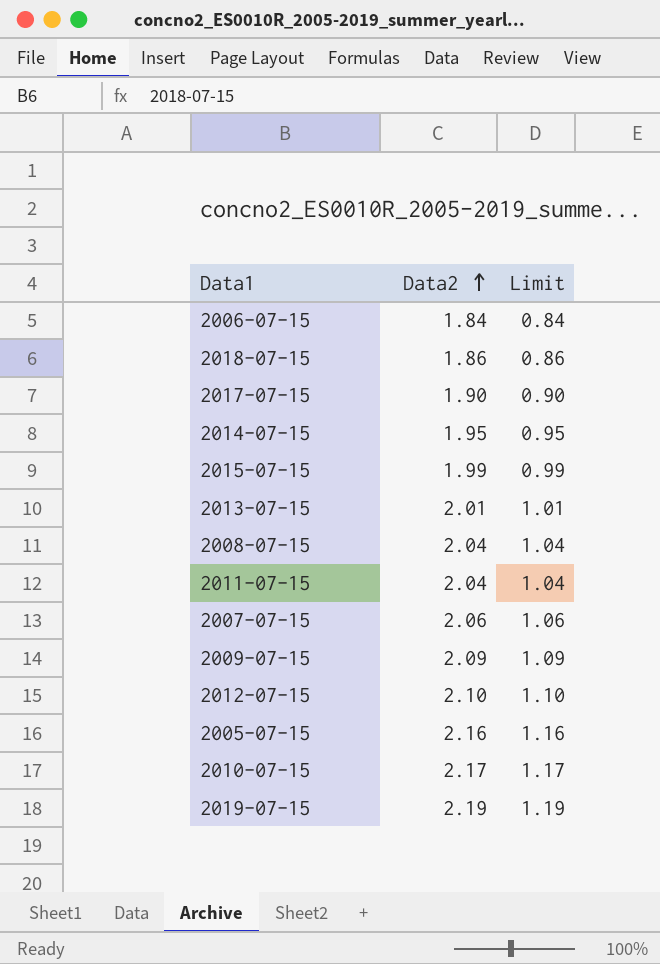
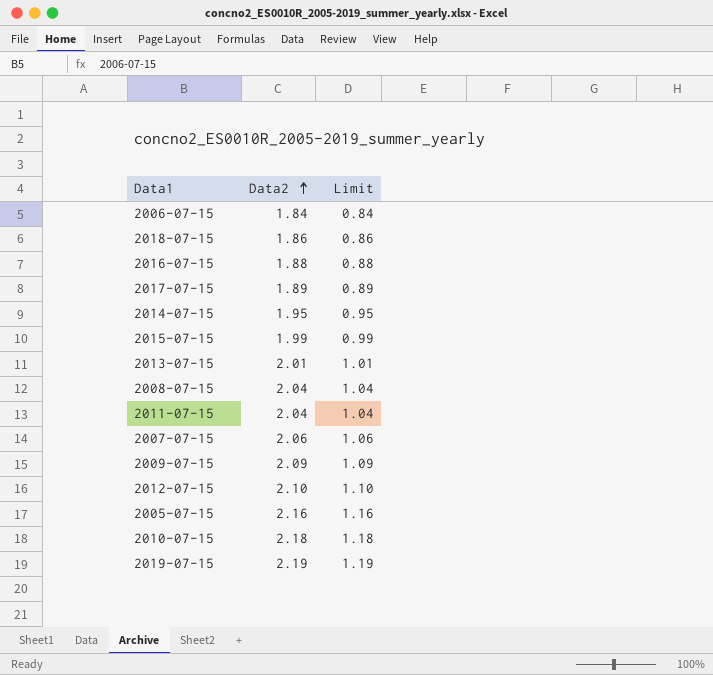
row 2016-07-15: none -> 1.88 | 0.88
2017-07-15 | Data2: 1.90 -> 1.89
2017-07-15 | Limit: 0.90 -> 0.89
2010-07-15 | Data2: 2.17 -> 2.18
2010-07-15 | Limit: 1.17 -> 1.18

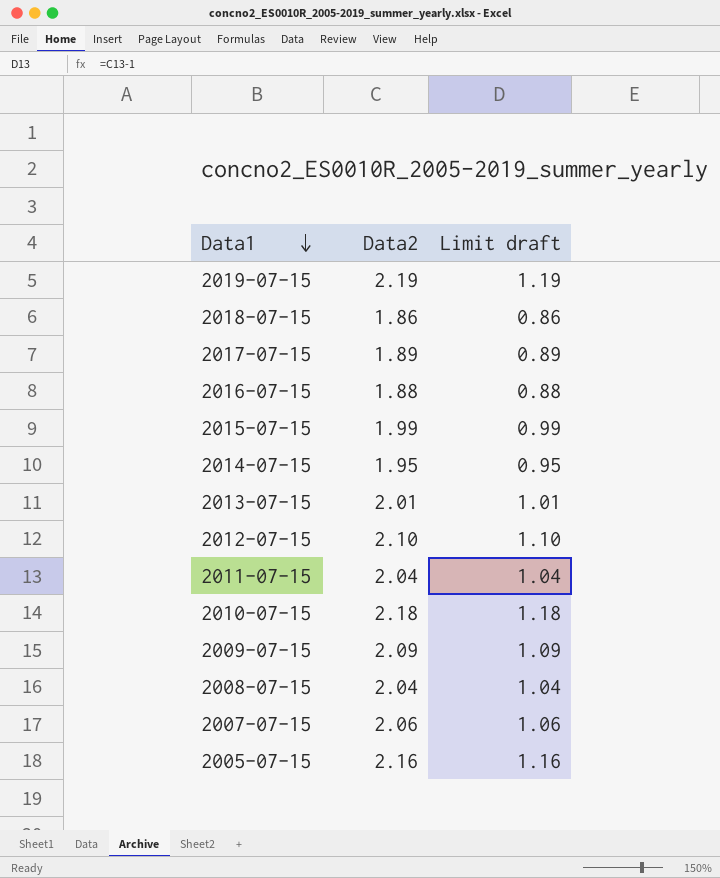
row order: Data2 ascending -> Data1 descending
column name: Limit -> Limit draft
row 2006-07-15: 1.84 | 0.84 -> none

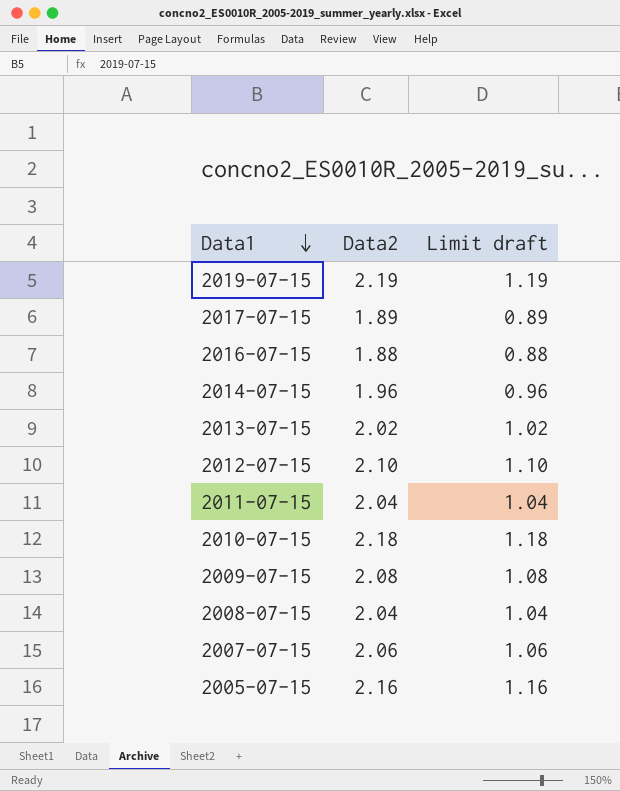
row 2018-07-15: 1.86 | 0.86 -> none
row 2015-07-15: 1.99 | 0.99 -> none
2014-07-15 | Data2: 1.95 -> 1.96
2014-07-15 | Limit draft: 0.95 -> 0.96
2013-07-15 | Data2: 2.01 -> 2.02
2013-07-15 | Limit draft: 1.01 -> 1.02
2009-07-15 | Data2: 2.09 -> 2.08
2009-07-15 | Limit draft: 1.09 -> 1.08

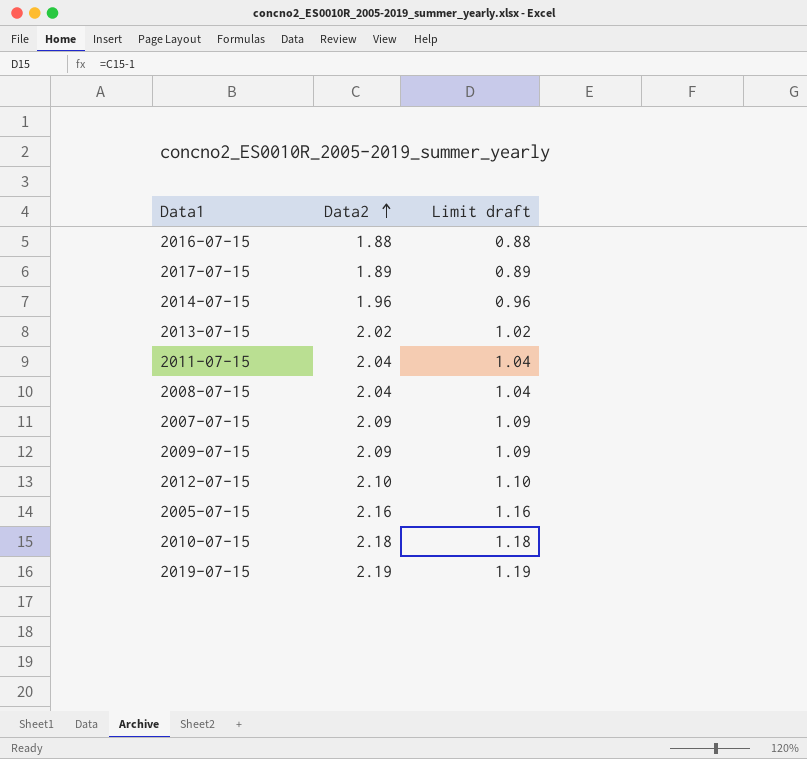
row order: Data1 descending -> Data2 ascending
2007-07-15 | Data2: 2.06 -> 2.09
2007-07-15 | Limit draft: 1.06 -> 1.09
2009-07-15 | Data2: 2.08 -> 2.09
2009-07-15 | Limit draft: 1.08 -> 1.09

